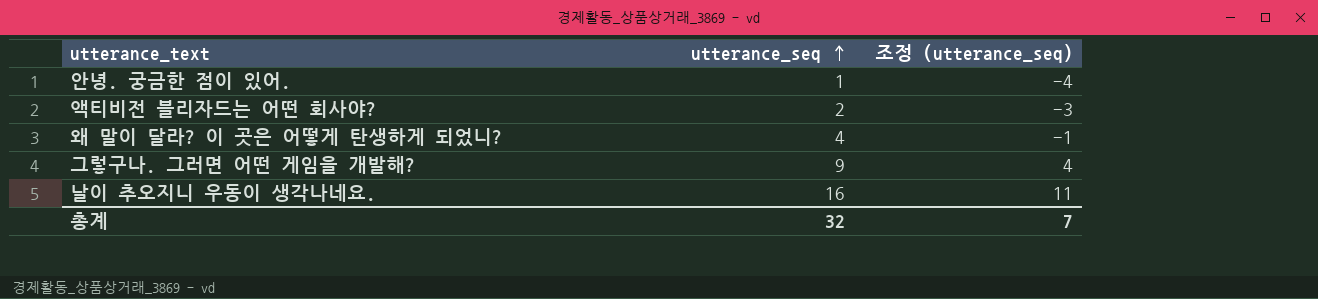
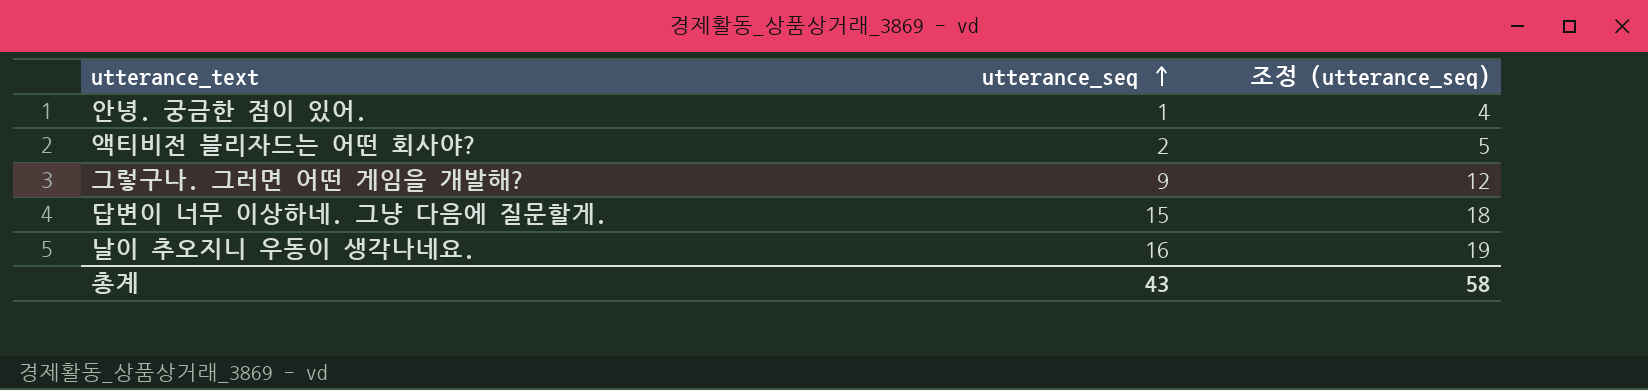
column 조정 (utterance_seq) | formula: [utterance_seq] - 5 -> [utterance_seq] + 3
row 왜 말이 달라? 이 곳은 어떻게 탄생하게 되었니?: 4 | -1 -> none
row 답변이 너무 이상하네. 그냥 다음에 질문할게.: none -> 15 | 18
총계 | utterance_seq: 32 -> 43
총계 | 조정 (utterance_seq): 7 -> 58

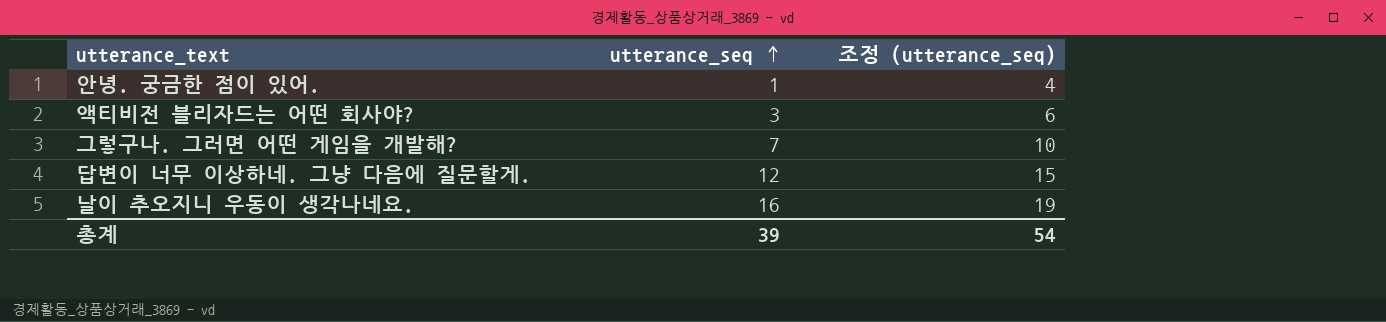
액티비전 블리자드는 어떤 회사야? | utterance_seq: 2 -> 3
액티비전 블리자드는 어떤 회사야? | 조정 (utterance_seq): 5 -> 6
그렇구나. 그러면 어떤 게임을 개발해? | utterance_seq: 9 -> 7
그렇구나. 그러면 어떤 게임을 개발해? | 조정 (utterance_seq): 12 -> 10
답변이 너무 이상하네. 그냥 다음에 질문할게. | utterance_seq: 15 -> 12
답변이 너무 이상하네. 그냥 다음에 질문할게. | 조정 (utterance_seq): 18 -> 15
총계 | utterance_seq: 43 -> 39
총계 | 조정 (utterance_seq): 58 -> 54

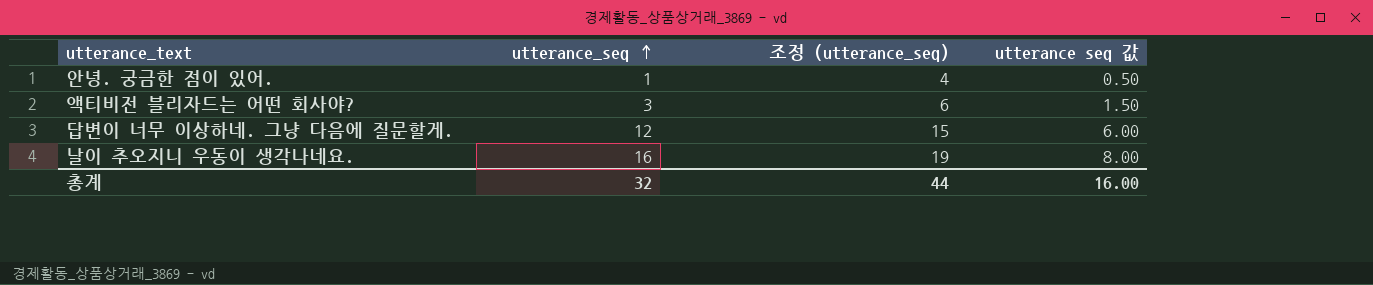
column utterance seq 값 | formula: none -> [utterance_seq] * 0.5
row 그렇구나. 그러면 어떤 게임을 개발해?: 7 | 10 -> none
총계 | utterance_seq: 39 -> 32
총계 | 조정 (utterance_seq): 54 -> 44

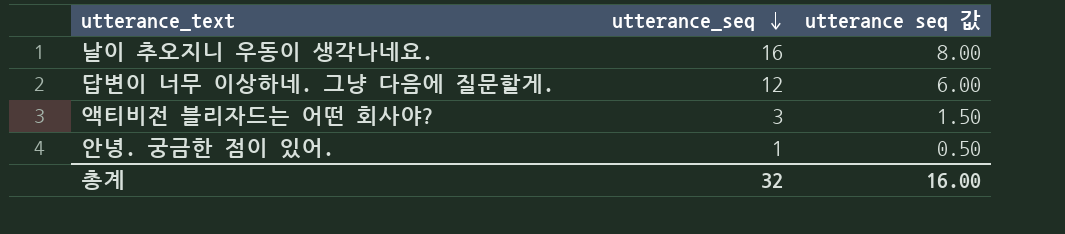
row order: utterance_seq ascending -> utterance_seq descending
column 조정 (utterance_seq) | formula: [utterance_seq] + 3 -> none

